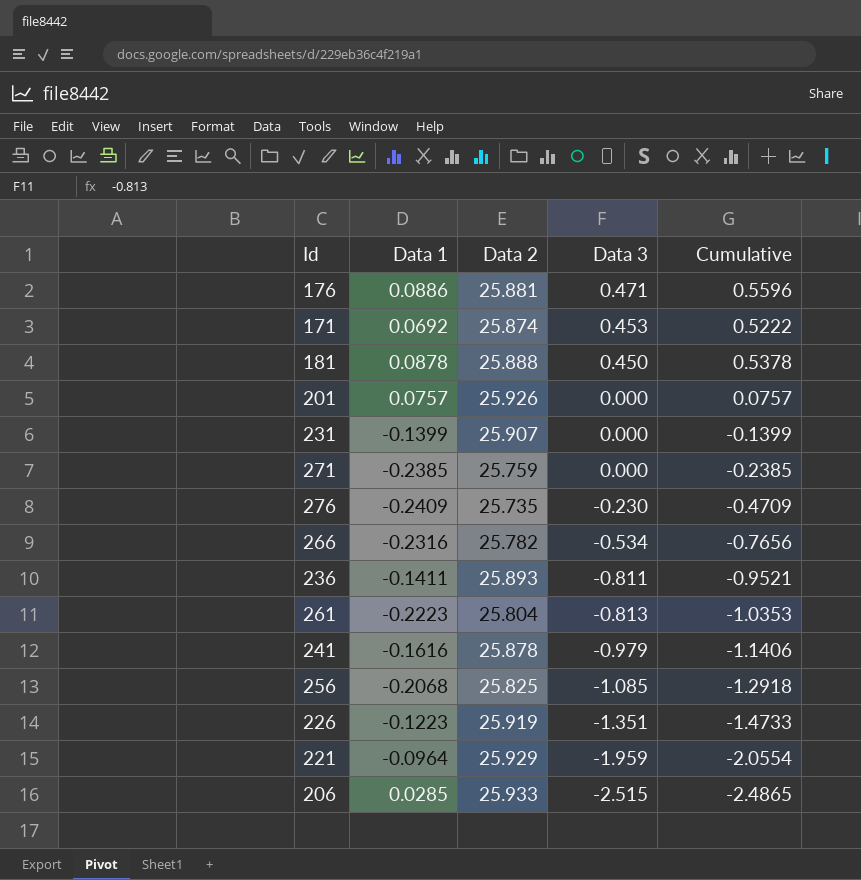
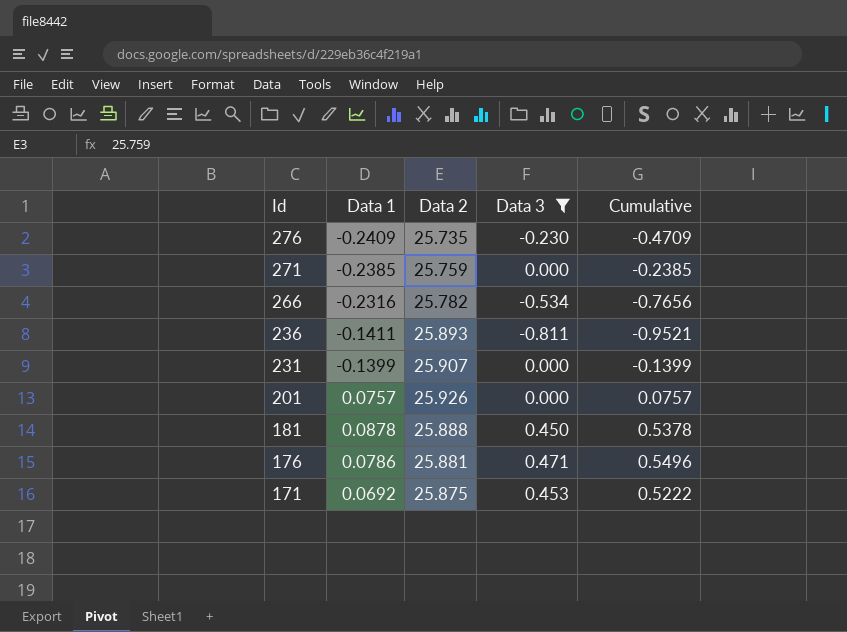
filter: none -> Data 3 >= -0.811
row order: Data 3 descending -> Id descending
176 | Data 1: 0.0886 -> 0.0786
176 | Cumulative: 0.5596 -> 0.5496
171 | Data 2: 25.874 -> 25.875

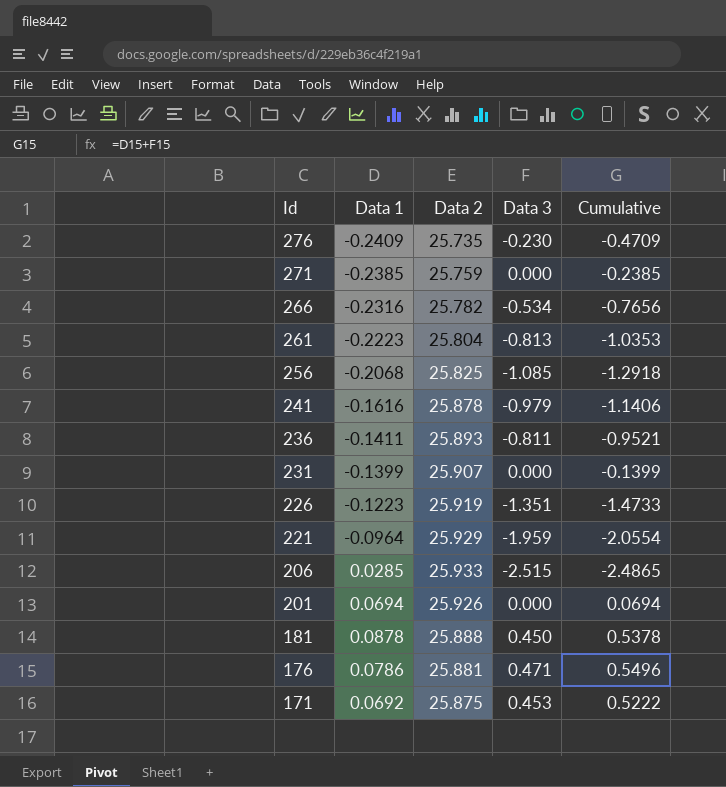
filter: Data 3 >= -0.811 -> none
201 | Data 1: 0.0757 -> 0.0694
201 | Cumulative: 0.0757 -> 0.0694

